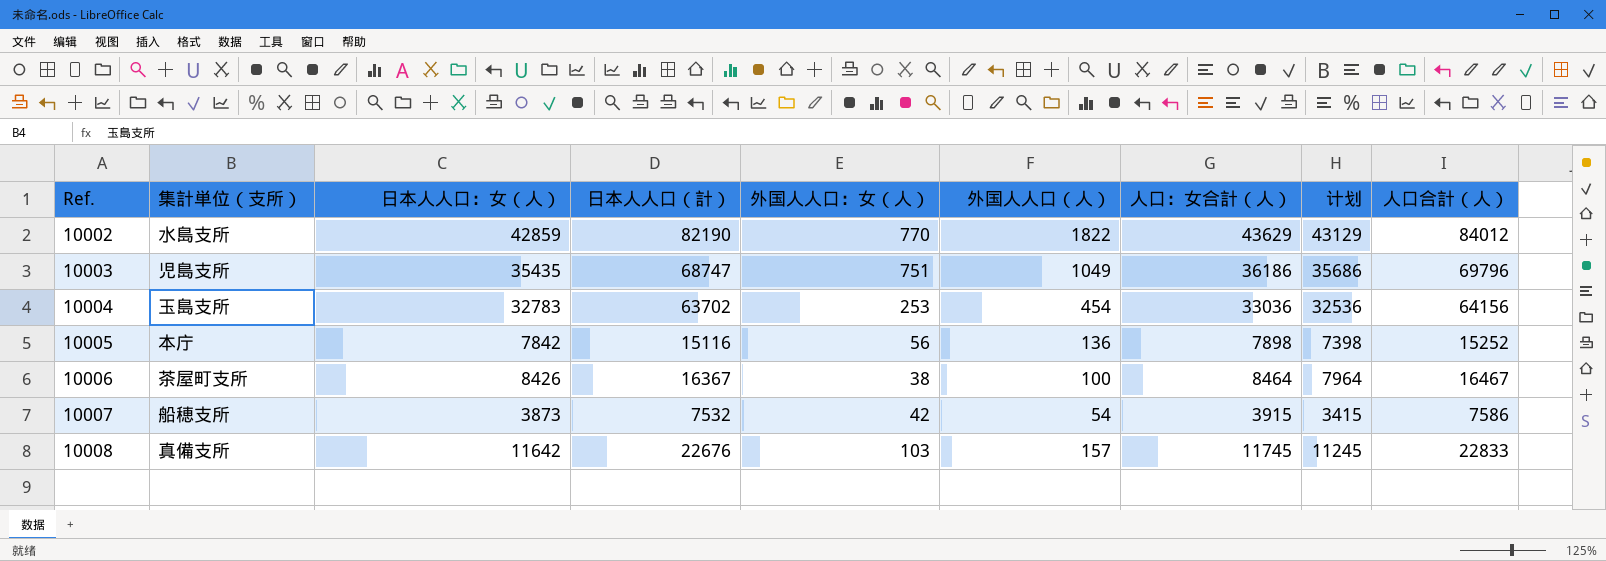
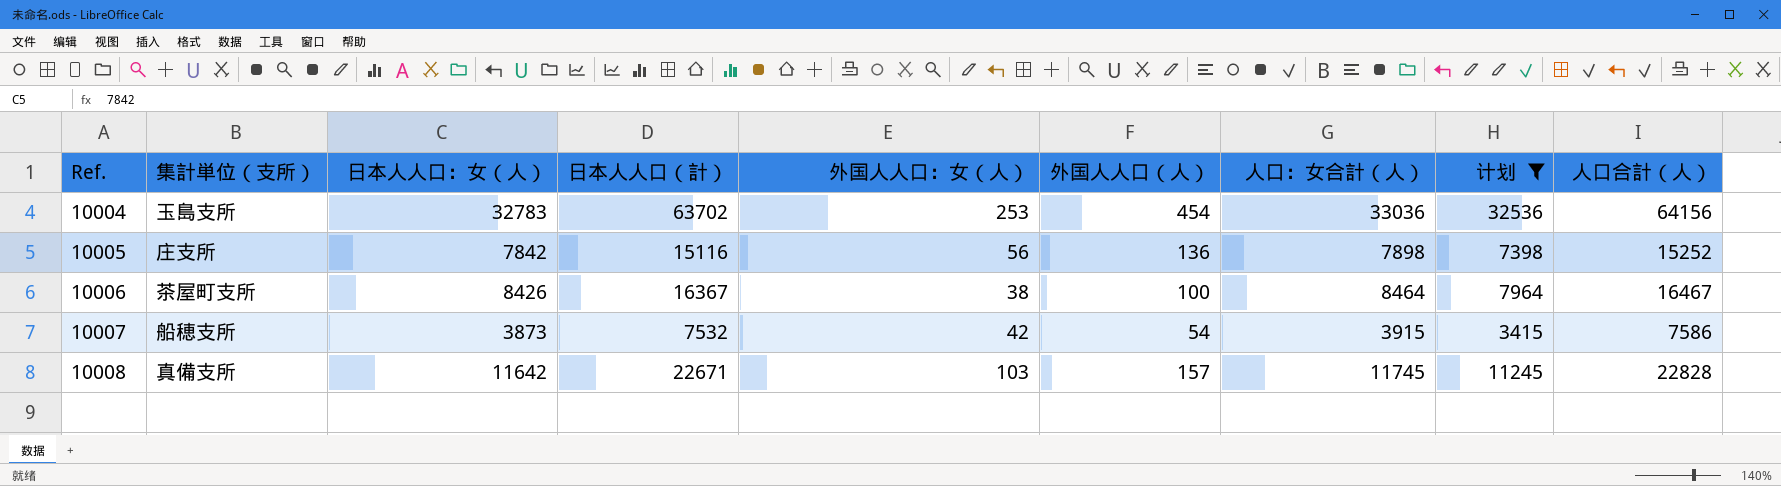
filter: none -> 计划 <= 32536
10005 | 集計単位（支所）: 本庁 -> 庄支所
10008 | 日本人人口（計）: 22676 -> 22671
10008 | 人口合計（人）: 22833 -> 22828

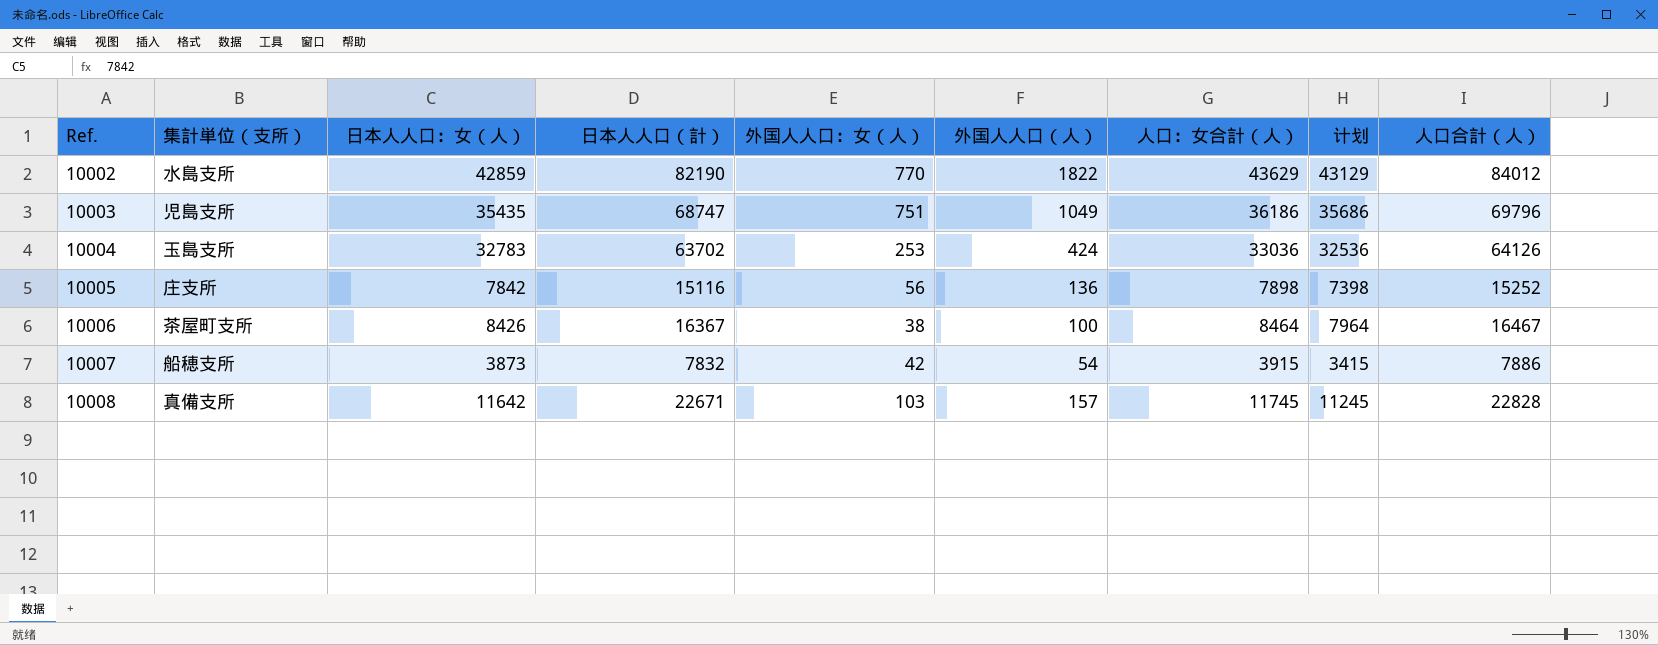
filter: 计划 <= 32536 -> none
10004 | 外国人人口（人）: 454 -> 424
10004 | 人口合計（人）: 64156 -> 64126
10007 | 日本人人口（計）: 7532 -> 7832
10007 | 人口合計（人）: 7586 -> 7886

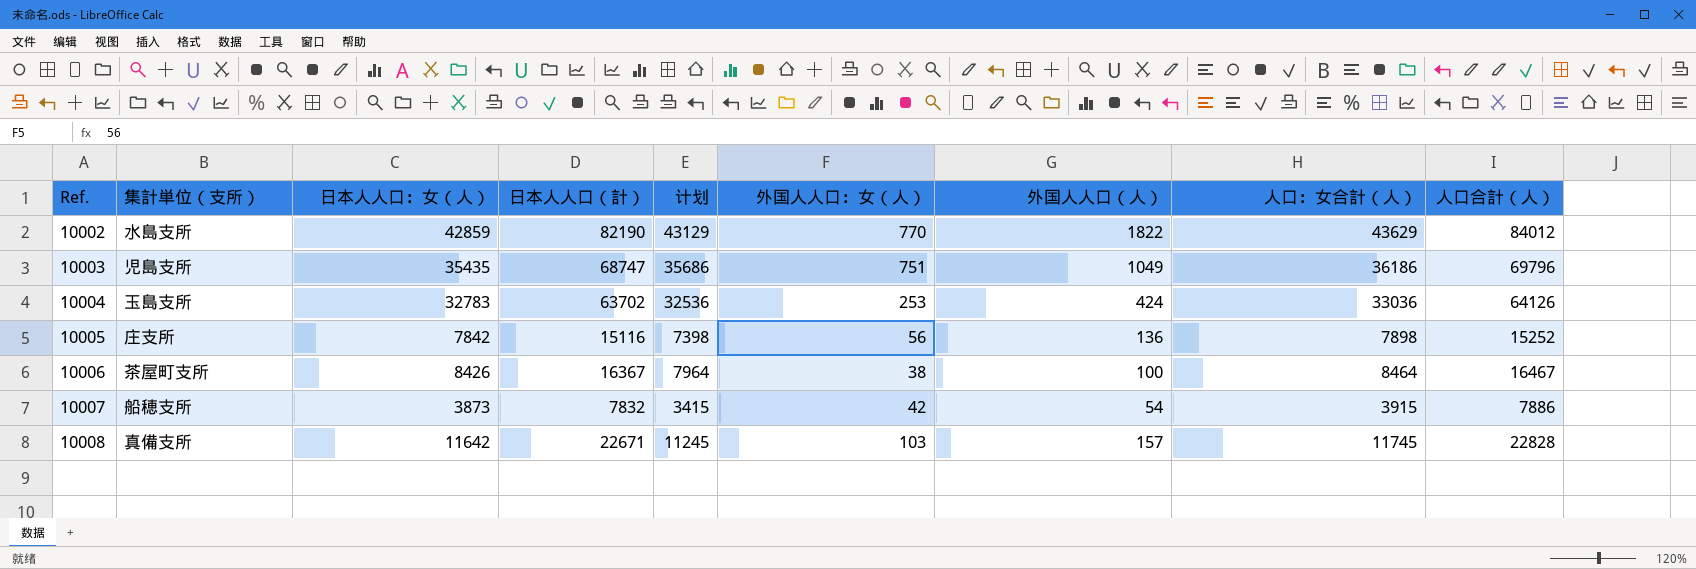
column 计划 | position: 8 -> 5

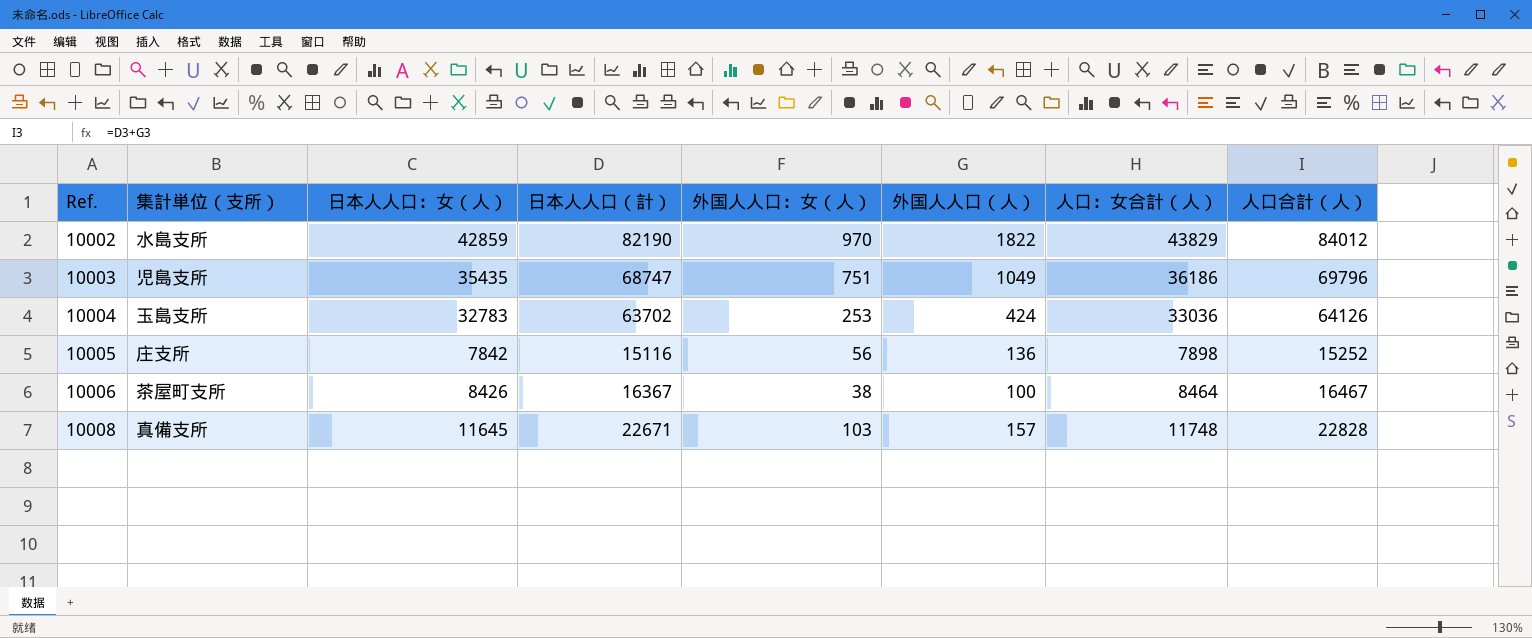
column 计划 | formula: [人口：女合計（人）] - 500 -> none
row 10007: 船穂支所 | 3873 | 7832 | 3415 | 42 | 54 | 3915 | 7886 -> none
10002 | 外国人人口：女（人）: 770 -> 970
10002 | 人口：女合計（人）: 43629 -> 43829
10008 | 日本人人口：女（人）: 11642 -> 11645
10008 | 人口：女合計（人）: 11745 -> 11748

